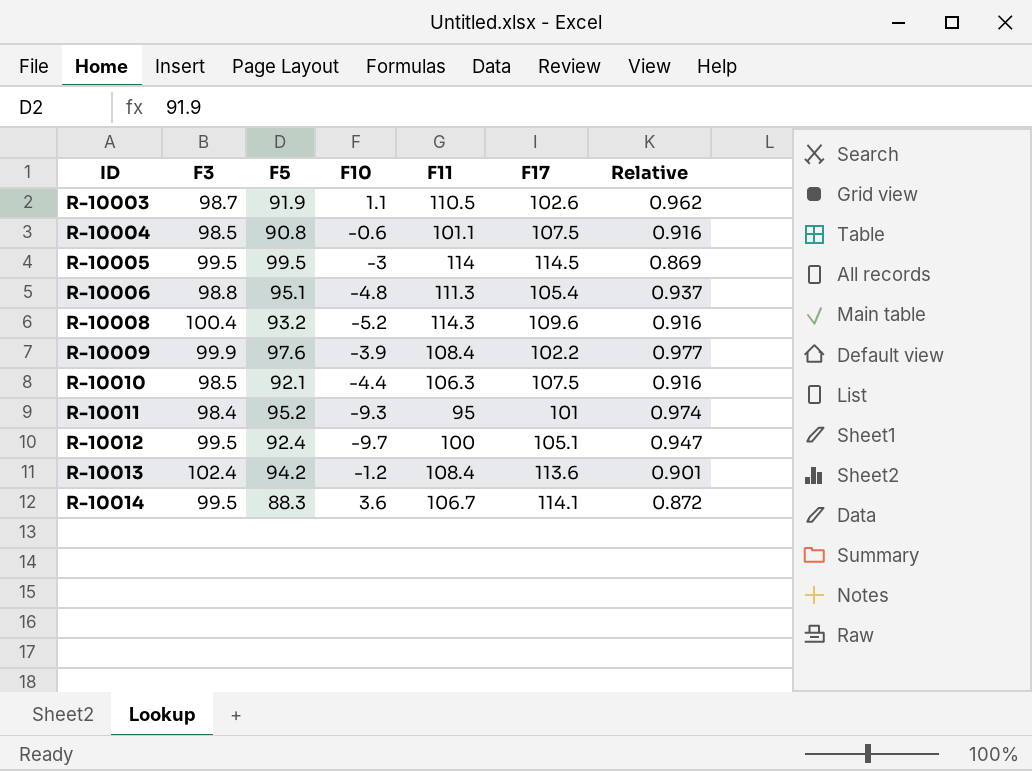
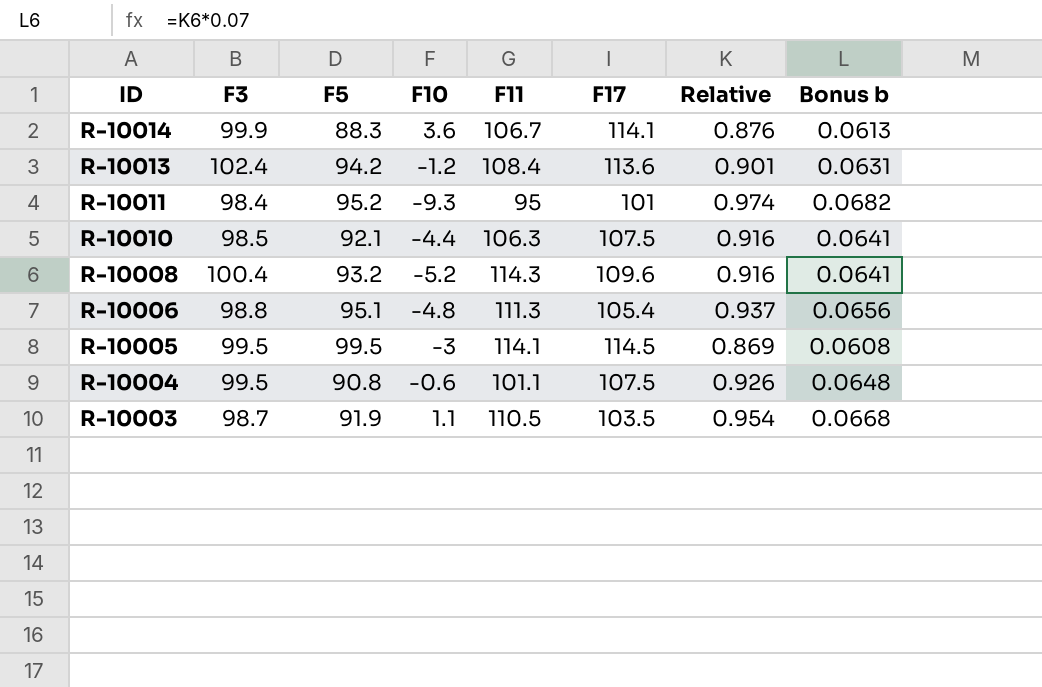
row order: ID ascending -> ID descending
column Bonus b | formula: none -> [Relative] * 0.07
row R-10009: 99.9 | 97.6 | -3.9 | 108.4 | 102.2 | 0.977 -> none
row R-10012: 99.5 | 92.4 | -9.7 | 100 | 105.1 | 0.947 -> none
R-10014 | F3: 99.5 -> 99.9
R-10014 | Relative: 0.872 -> 0.876
R-10005 | F11: 114 -> 114.1
R-10004 | F3: 98.5 -> 99.5
R-10004 | Relative: 0.916 -> 0.926
R-10003 | F17: 102.6 -> 103.5
R-10003 | Relative: 0.962 -> 0.954

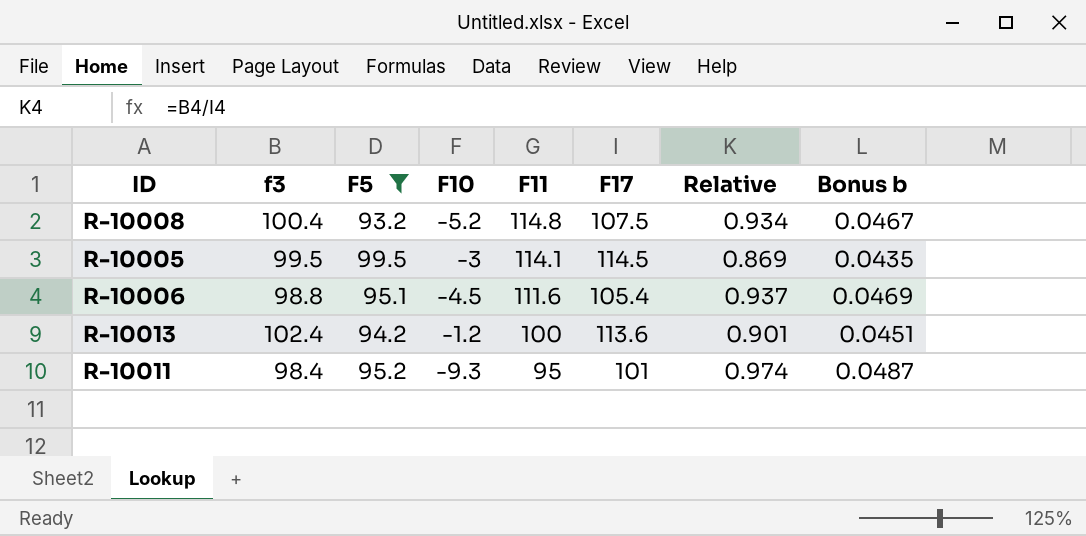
filter: none -> F5 >= 93.2
row order: ID descending -> F11 descending
column name: F3 -> f3
column Bonus b | formula: [Relative] * 0.07 -> [Relative] * 0.05
R-10008 | F11: 114.3 -> 114.8
R-10008 | F17: 109.6 -> 107.5
R-10008 | Relative: 0.916 -> 0.934
R-10006 | F10: -4.8 -> -4.5
R-10006 | F11: 111.3 -> 111.6
R-10013 | F11: 108.4 -> 100

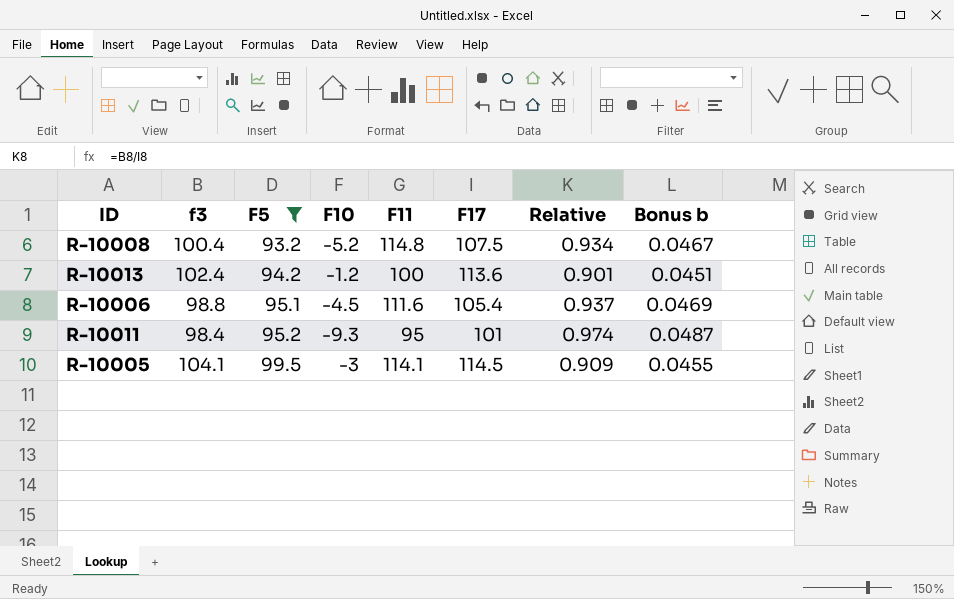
row order: F11 descending -> F5 ascending
R-10005 | f3: 99.5 -> 104.1
R-10005 | Relative: 0.869 -> 0.909
R-10005 | Bonus b: 0.0435 -> 0.0455

